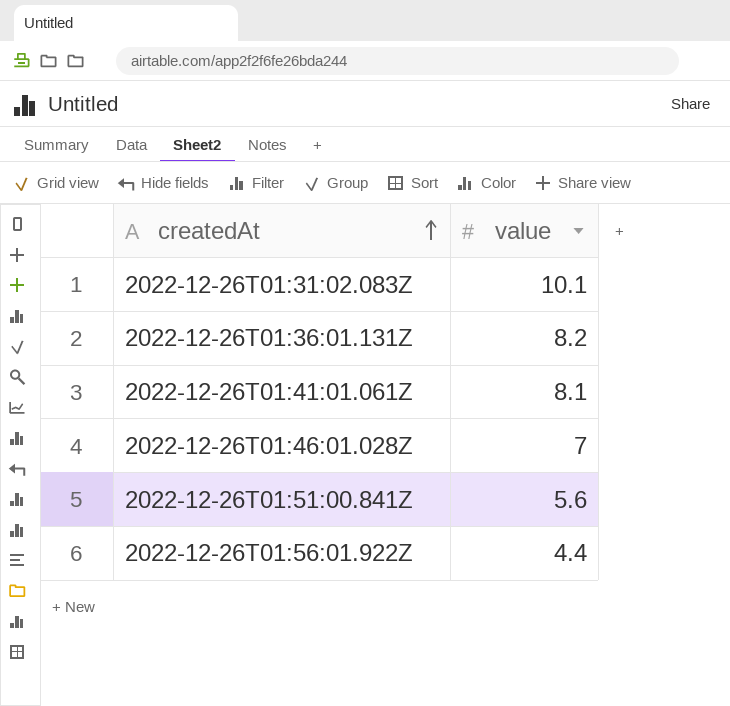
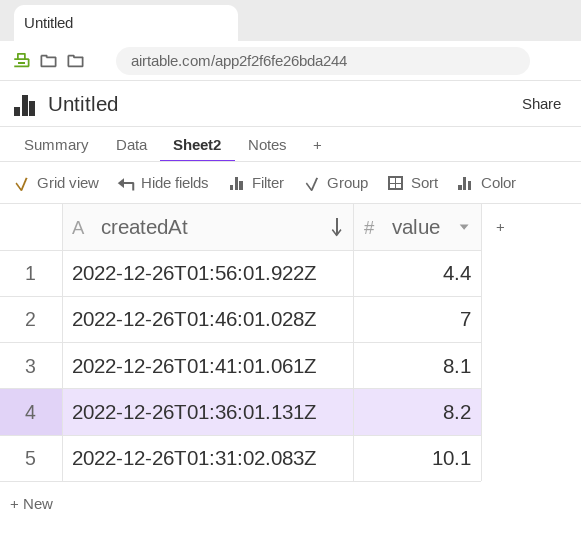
row order: createdAt ascending -> createdAt descending
row 2022-12-26T01:51:00.841Z: 5.6 -> none

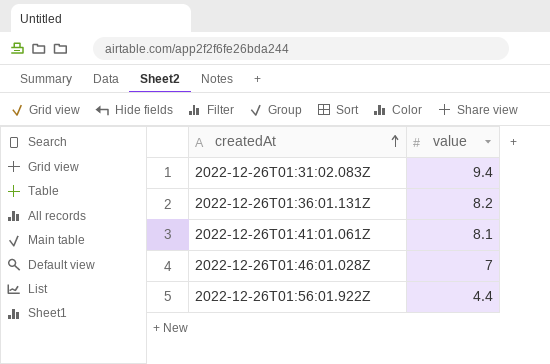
row order: createdAt descending -> createdAt ascending
2022-12-26T01:31:02.083Z | value: 10.1 -> 9.4

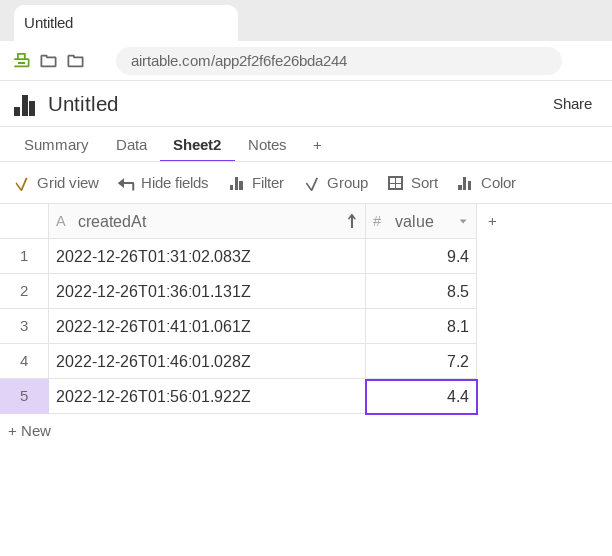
2022-12-26T01:36:01.131Z | value: 8.2 -> 8.5
2022-12-26T01:46:01.028Z | value: 7 -> 7.2

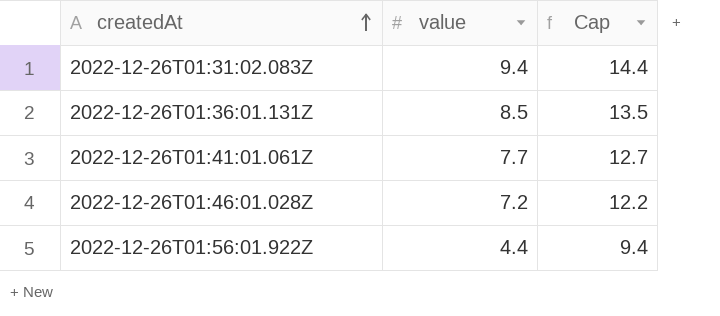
column Cap | formula: none -> [value] + 5
2022-12-26T01:41:01.061Z | value: 8.1 -> 7.7

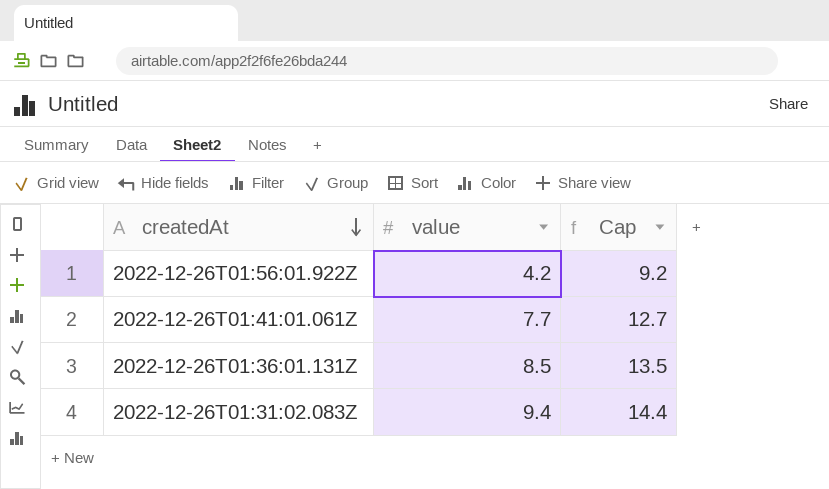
row order: createdAt ascending -> createdAt descending
row 2022-12-26T01:46:01.028Z: 7.2 | 12.2 -> none
2022-12-26T01:56:01.922Z | value: 4.4 -> 4.2
2022-12-26T01:56:01.922Z | Cap: 9.4 -> 9.2

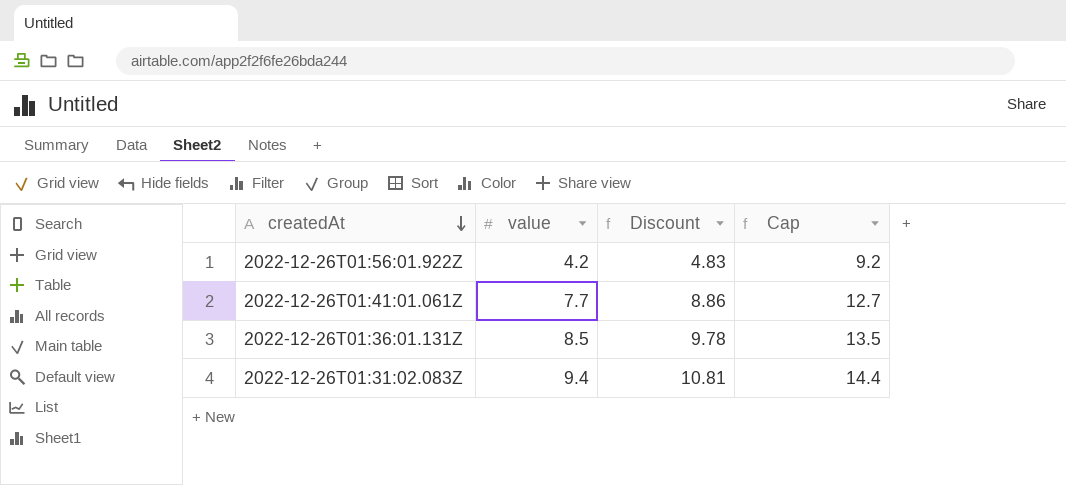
column Discount | formula: none -> [value] * 1.15

